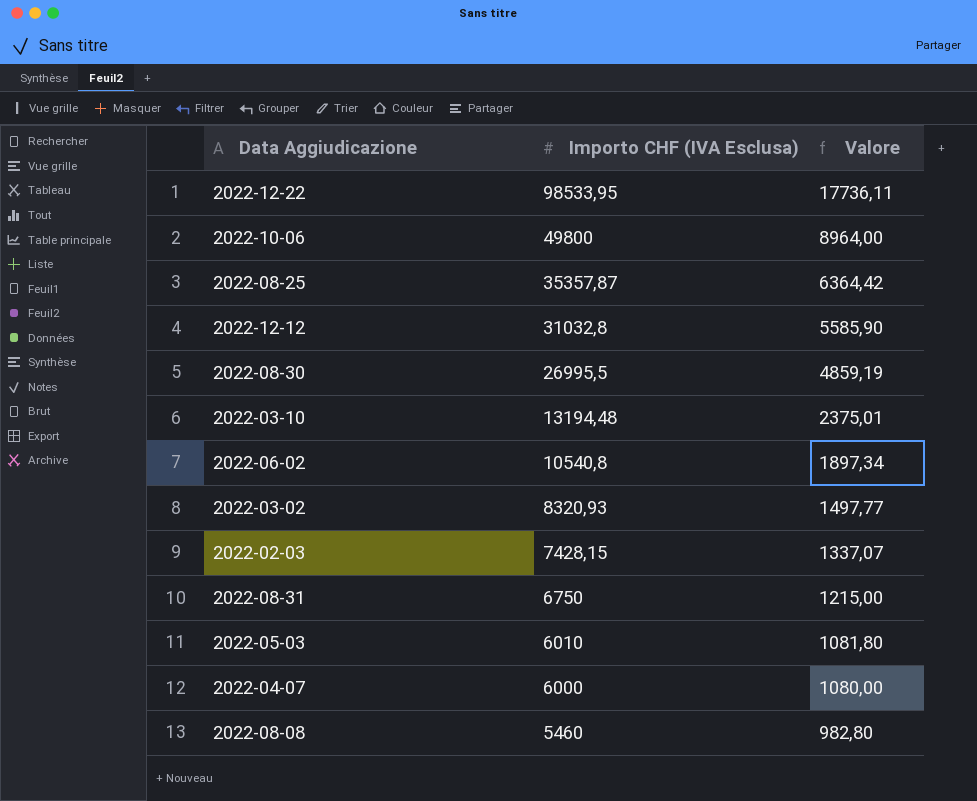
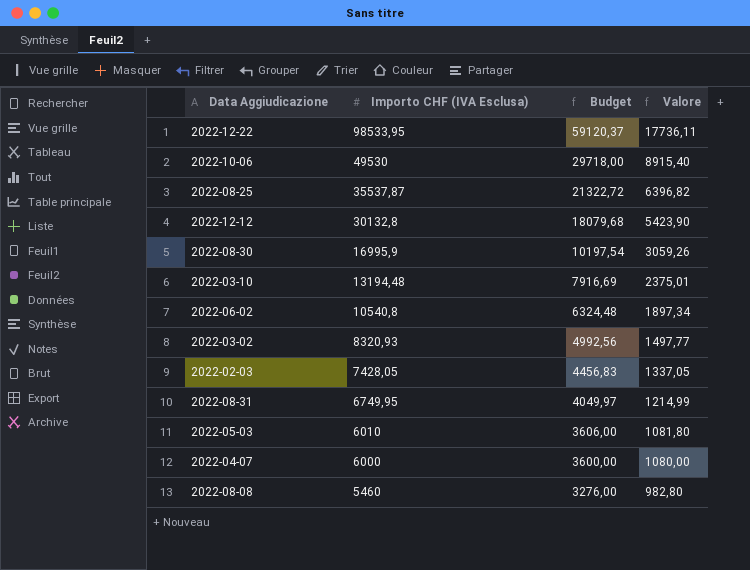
column Budget | formula: none -> [Importo CHF (IVA Esclusa)] * 0,6
2022-10-06 | Importo CHF (IVA Esclusa): 49800 -> 49530
2022-10-06 | Valore: 8964,00 -> 8915,40
2022-08-25 | Importo CHF (IVA Esclusa): 35357,87 -> 35537,87
2022-08-25 | Valore: 6364,42 -> 6396,82
2022-12-12 | Importo CHF (IVA Esclusa): 31032,8 -> 30132,8
2022-12-12 | Valore: 5585,90 -> 5423,90
2022-08-30 | Importo CHF (IVA Esclusa): 26995,5 -> 16995,9
2022-08-30 | Valore: 4859,19 -> 3059,26
2022-02-03 | Importo CHF (IVA Esclusa): 7428,15 -> 7428,05
2022-02-03 | Valore: 1337,07 -> 1337,05
2022-08-31 | Importo CHF (IVA Esclusa): 6750 -> 6749,95
2022-08-31 | Valore: 1215,00 -> 1214,99

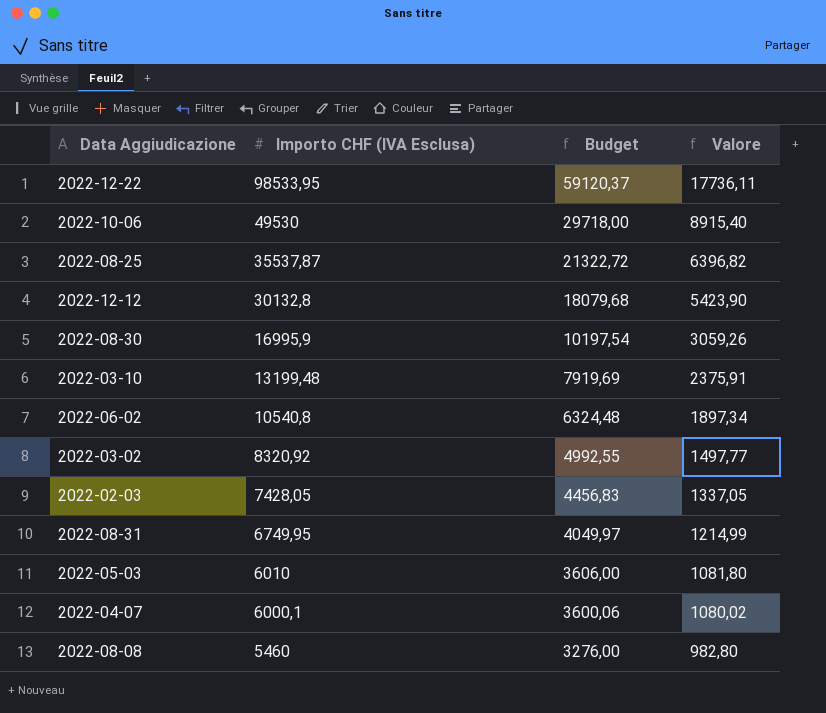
2022-03-10 | Importo CHF (IVA Esclusa): 13194,48 -> 13199,48
2022-03-10 | Budget: 7916,69 -> 7919,69
2022-03-10 | Valore: 2375,01 -> 2375,91
2022-03-02 | Importo CHF (IVA Esclusa): 8320,93 -> 8320,92
2022-03-02 | Budget: 4992,56 -> 4992,55
2022-04-07 | Importo CHF (IVA Esclusa): 6000 -> 6000,1
2022-04-07 | Budget: 3600,00 -> 3600,06
2022-04-07 | Valore: 1080,00 -> 1080,02

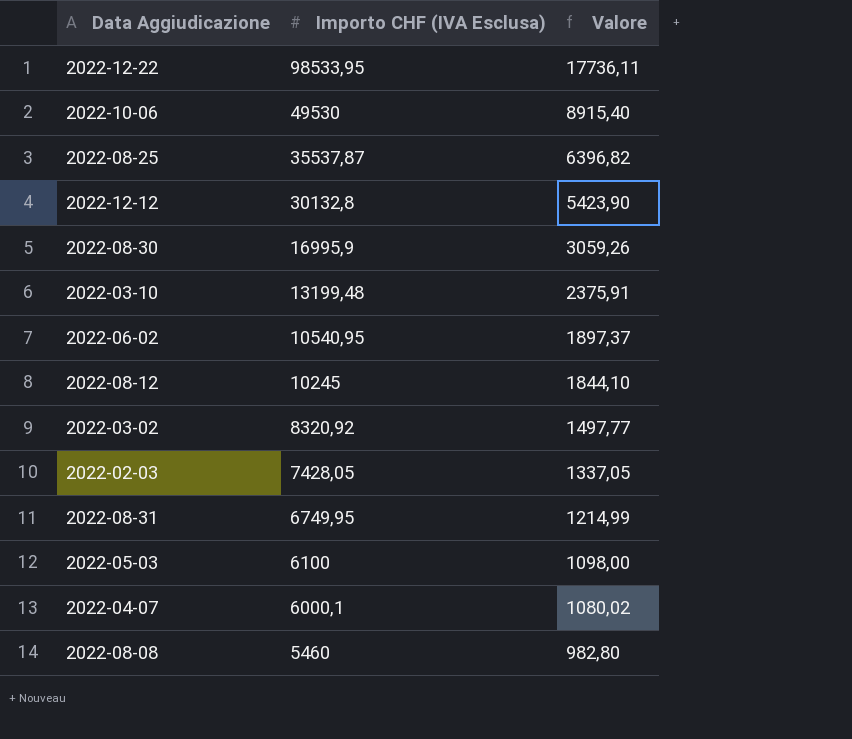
column Budget | formula: [Importo CHF (IVA Esclusa)] * 0,6 -> none
2022-06-02 | Importo CHF (IVA Esclusa): 10540,8 -> 10540,95
2022-06-02 | Valore: 1897,34 -> 1897,37
row 2022-08-12: none -> 10245 | 1844,10
2022-05-03 | Importo CHF (IVA Esclusa): 6010 -> 6100
2022-05-03 | Valore: 1081,80 -> 1098,00

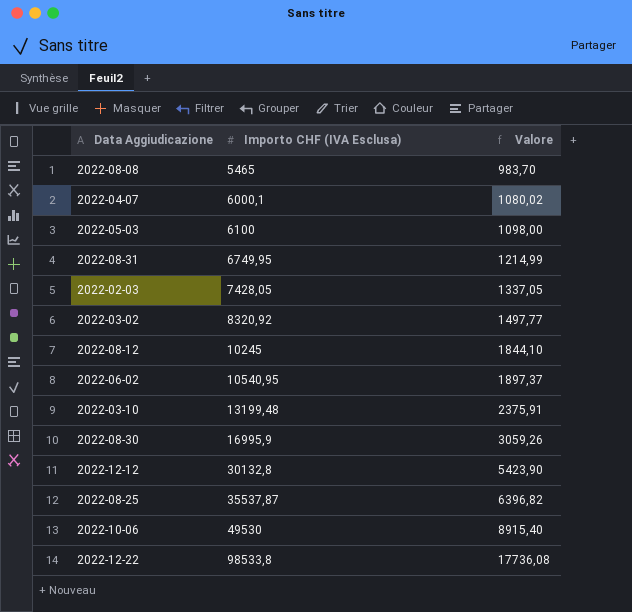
row order: Importo CHF (IVA Esclusa) descending -> Importo CHF (IVA Esclusa) ascending
2022-08-08 | Importo CHF (IVA Esclusa): 5460 -> 5465
2022-08-08 | Valore: 982,80 -> 983,70
2022-12-22 | Importo CHF (IVA Esclusa): 98533,95 -> 98533,8
2022-12-22 | Valore: 17736,11 -> 17736,08

